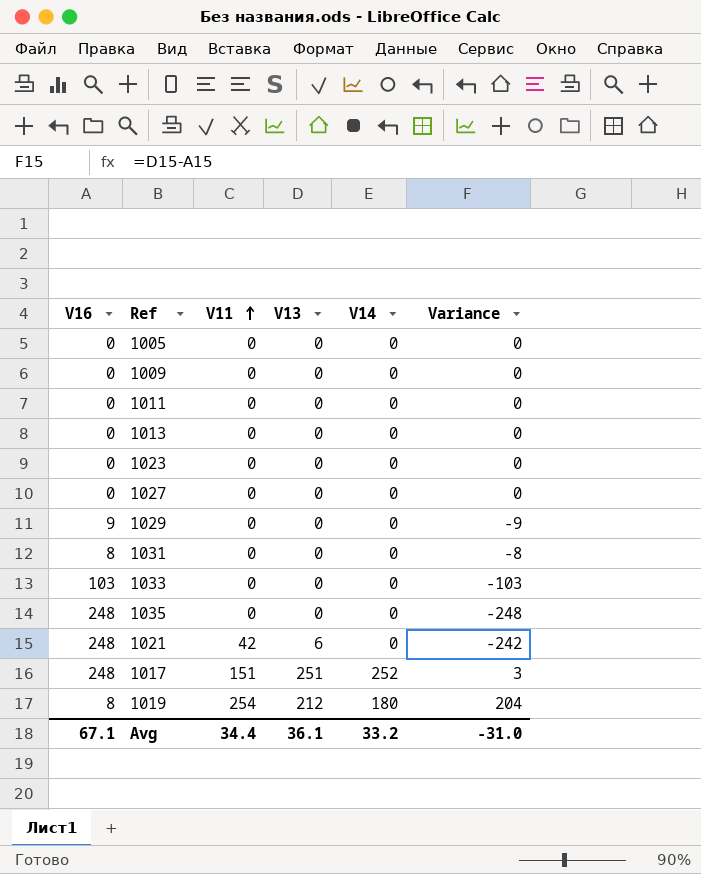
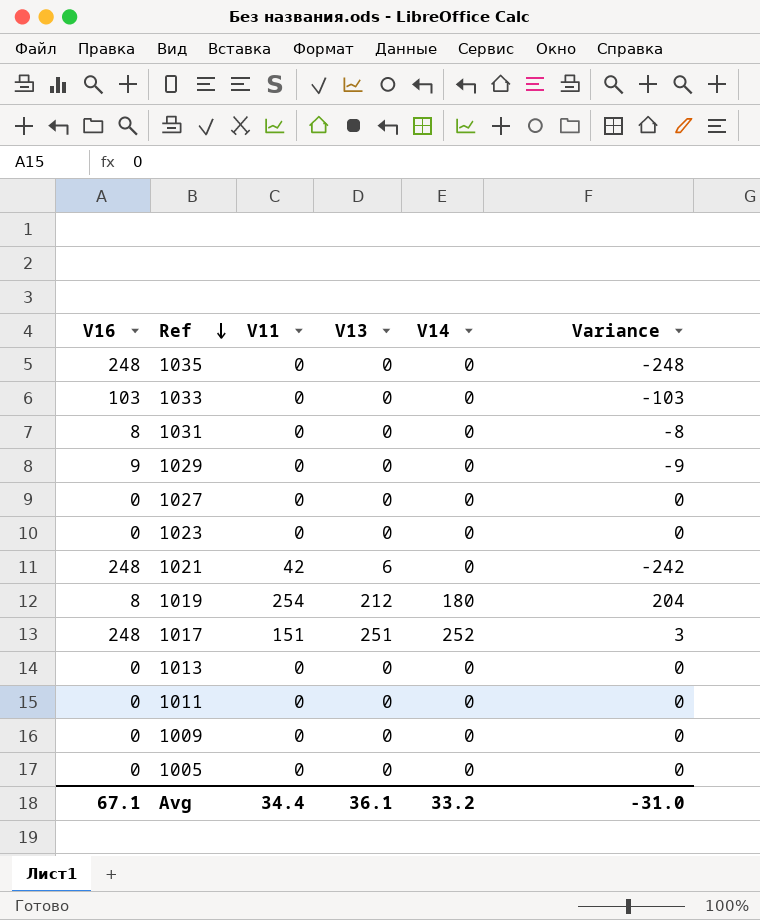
row order: V11 ascending -> Ref descending

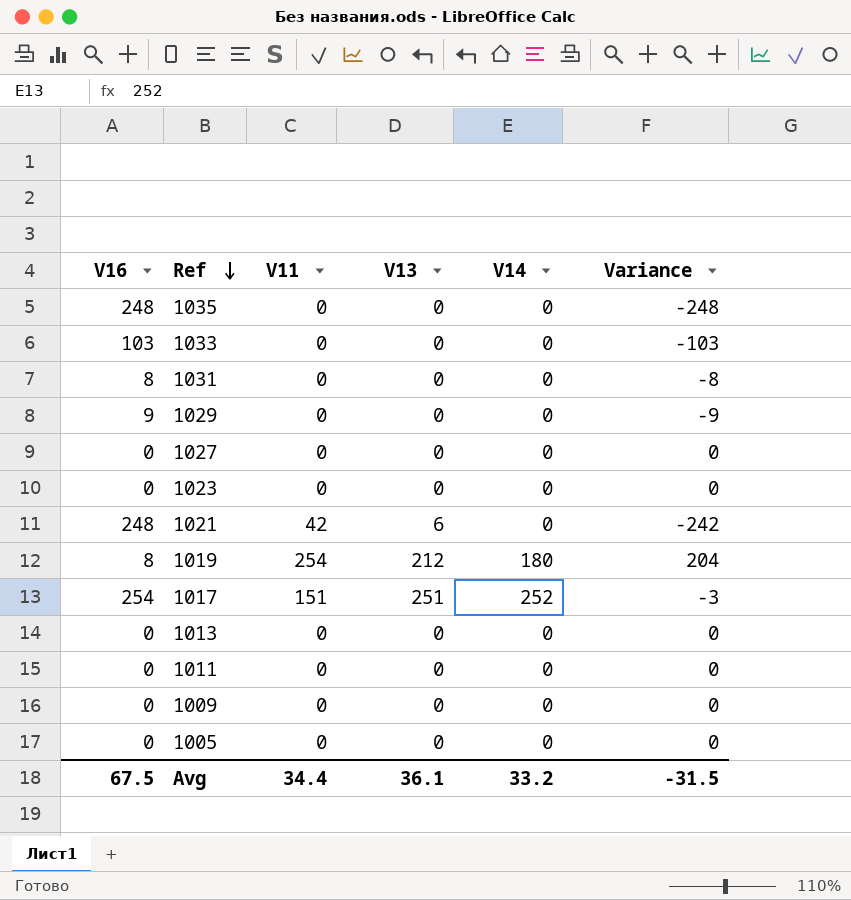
1017 | V16: 248 -> 254
1017 | Variance: 3 -> -3
Avg | V16: 67.1 -> 67.5
Avg | Variance: -31.0 -> -31.5

